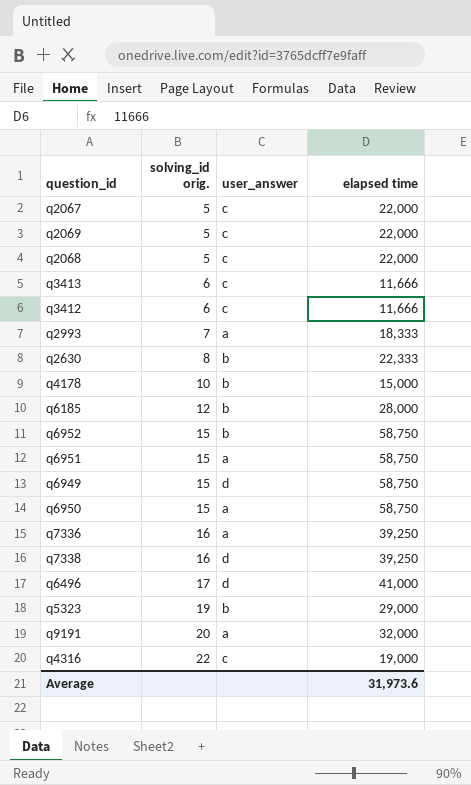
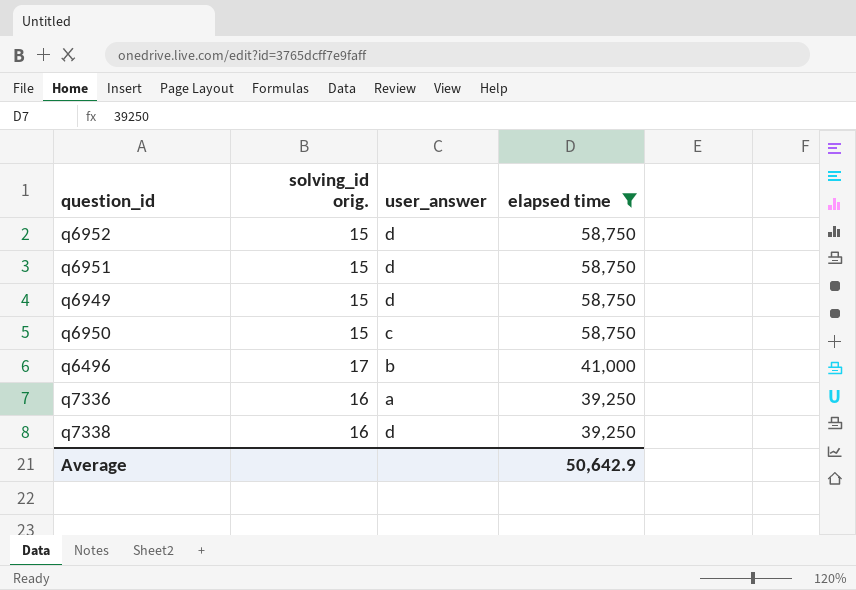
filter: none -> elapsed time >= 39,250
row order: solving_id orig. ascending -> elapsed time descending
q6952 | user_answer: b -> d
q6951 | user_answer: a -> d
q6950 | user_answer: a -> c
q6496 | user_answer: d -> b
Average | elapsed time: 31,973.6 -> 50,642.9

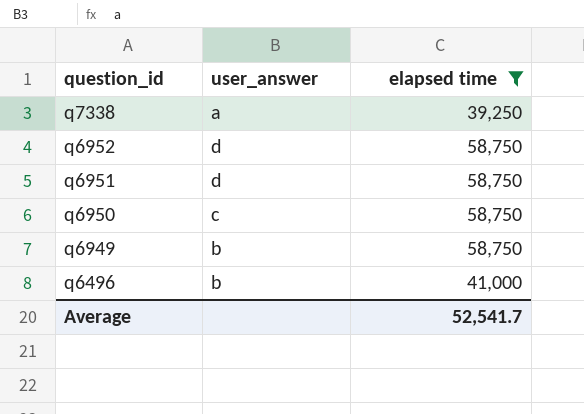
row order: elapsed time descending -> question_id descending
column solving_id orig. | position: 2 -> none
row q7336: 16 | a | 39,250 -> none
q7338 | user_answer: d -> a
q6949 | user_answer: d -> b
Average | elapsed time: 50,642.9 -> 52,541.7

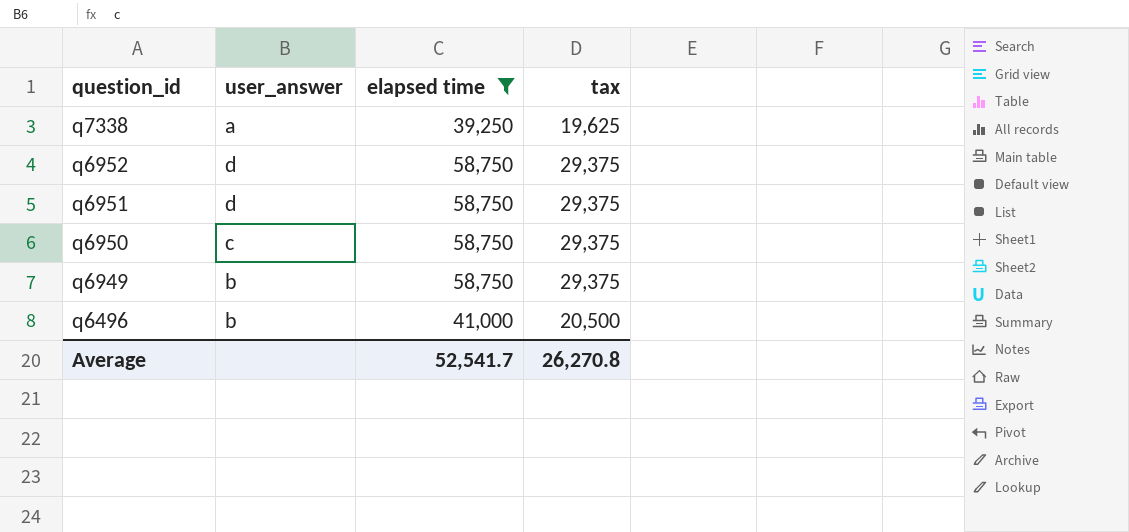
column tax | formula: none -> [elapsed time] * 0.5

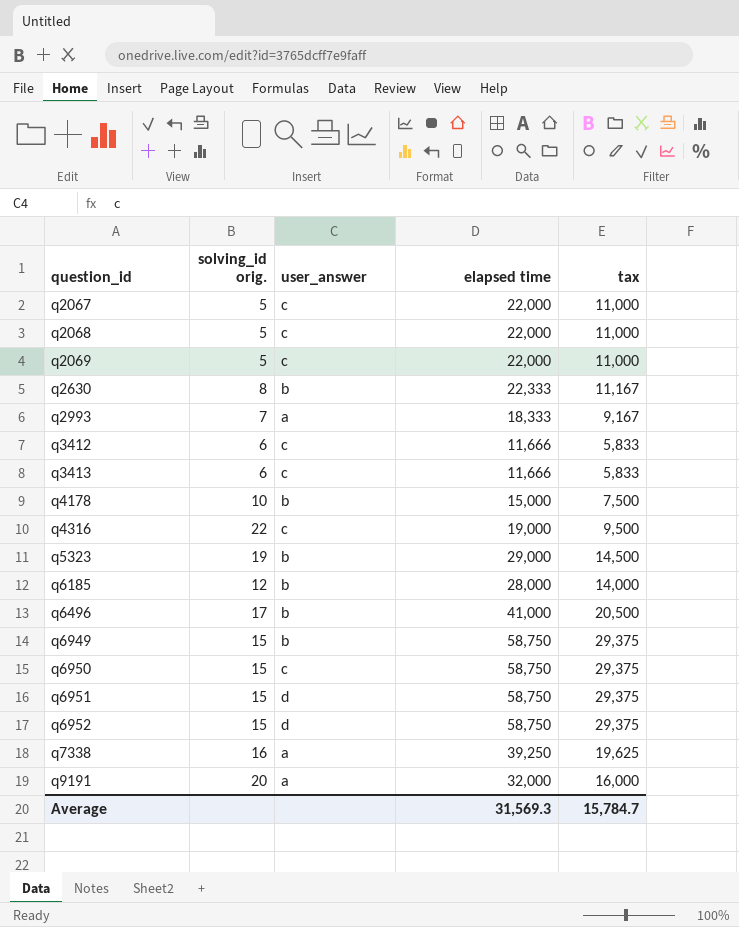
filter: elapsed time >= 39,250 -> none
row order: question_id descending -> question_id ascending
column solving_id orig. | position: none -> 2
Average | elapsed time: 52,541.7 -> 31,569.3
Average | tax: 26,270.8 -> 15,784.7

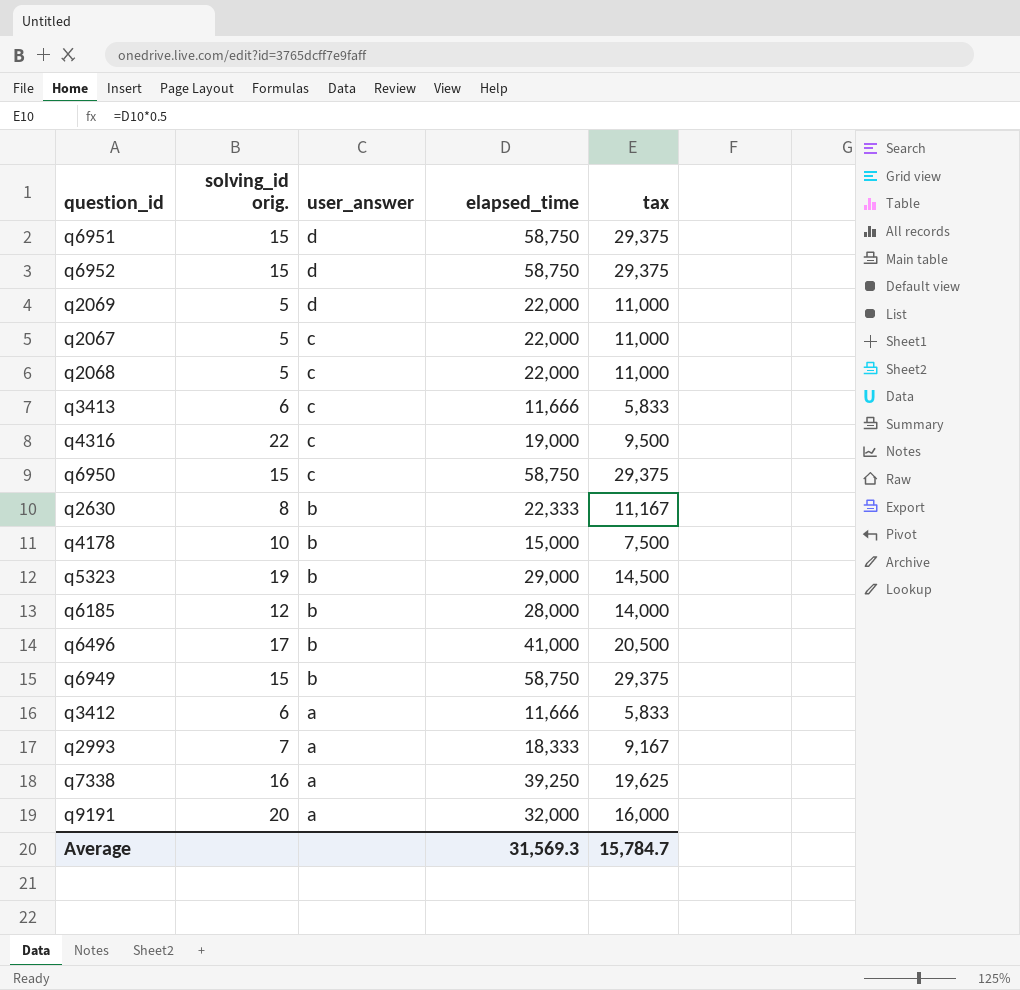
row order: question_id ascending -> user_answer descending
column name: elapsed time -> elapsed_time
q2069 | user_answer: c -> d
q3412 | user_answer: c -> a

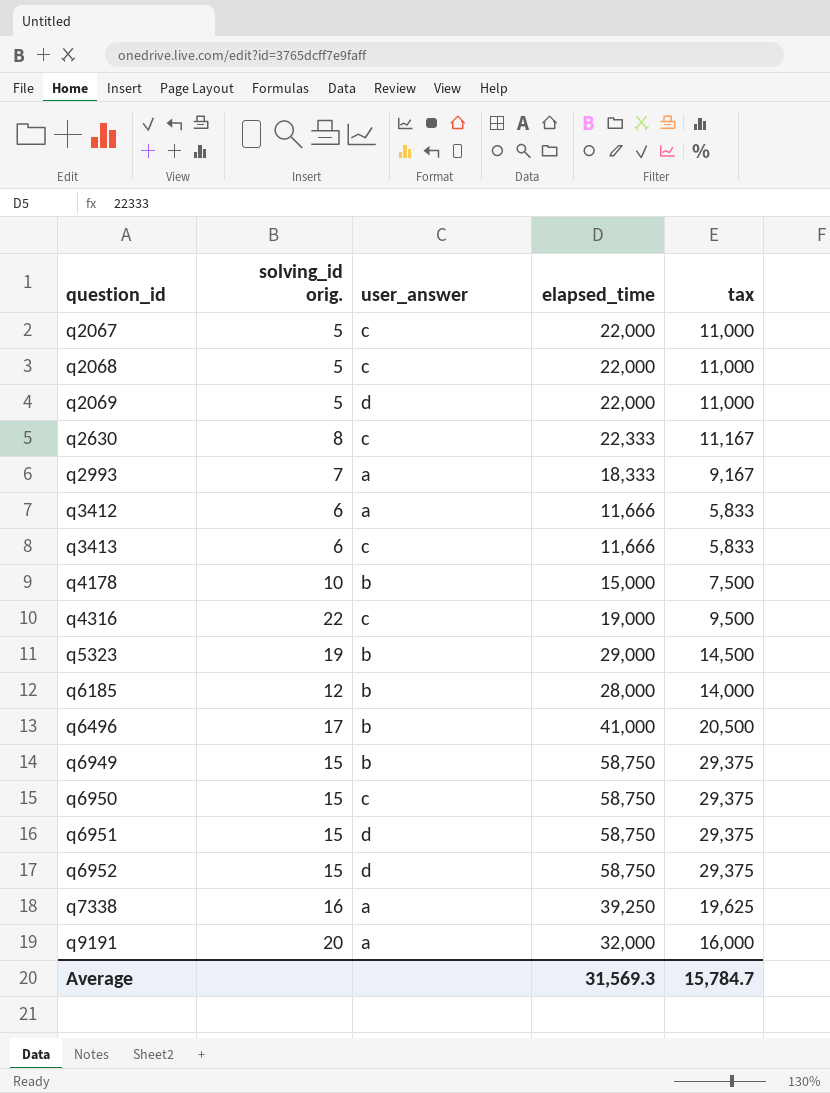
row order: user_answer descending -> question_id ascending
q2630 | user_answer: b -> c

